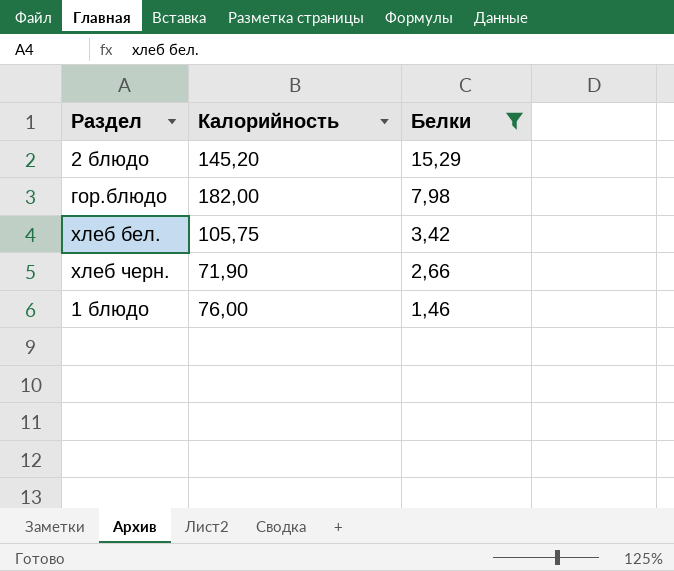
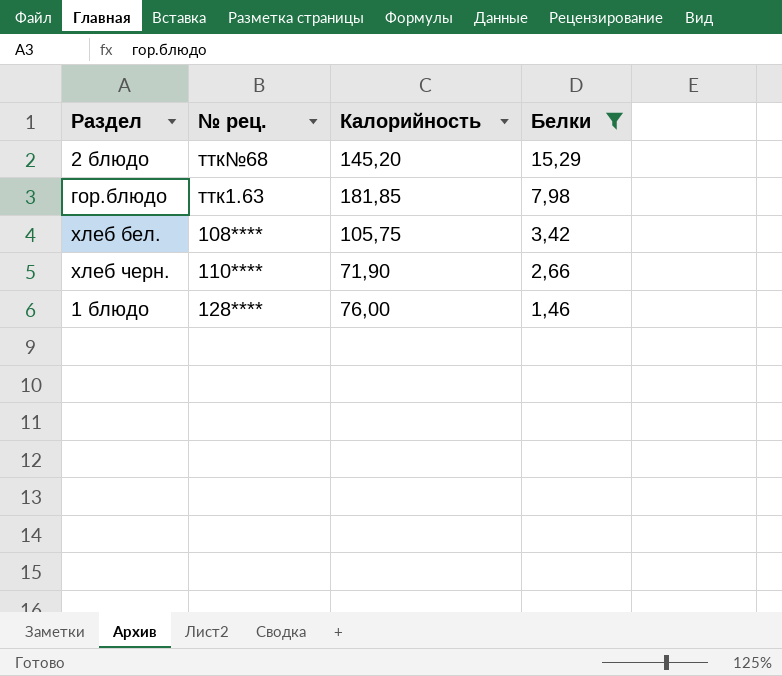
column № рец. | position: none -> 2
гор.блюдо | Калорийность: 182,00 -> 181,85

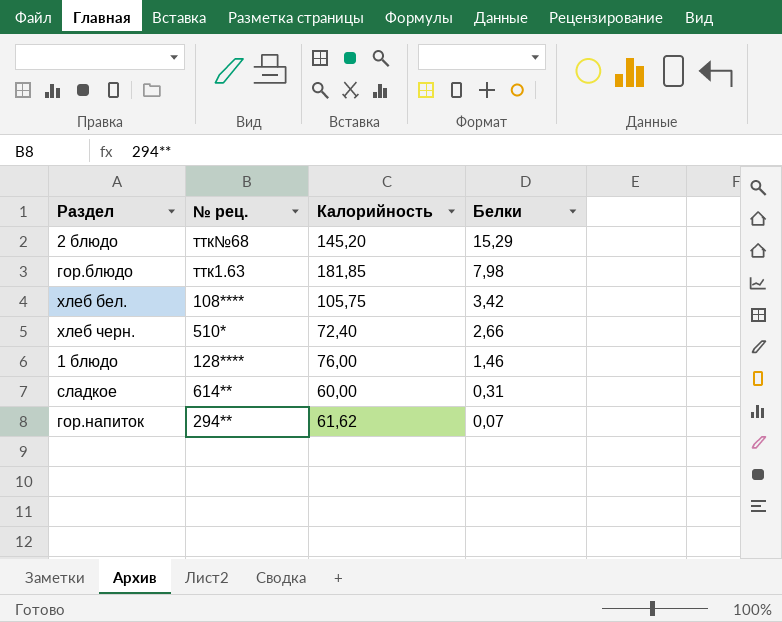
filter: Белки >= 1,46 -> none
хлеб черн. | № рец.: 110**** -> 510*
хлеб черн. | Калорийность: 71,90 -> 72,40

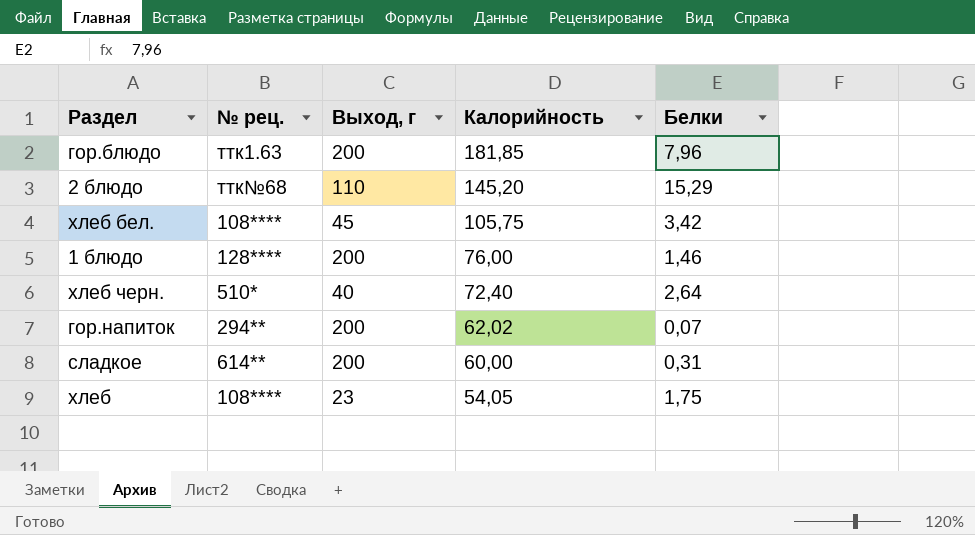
row order: Белки descending -> Калорийность descending
column Выход, г | position: none -> 3
гор.блюдо | Белки: 7,98 -> 7,96
хлеб черн. | Белки: 2,66 -> 2,64
гор.напиток | Калорийность: 61,62 -> 62,02
row хлеб: none -> 108**** | 23 | 54,05 | 1,75

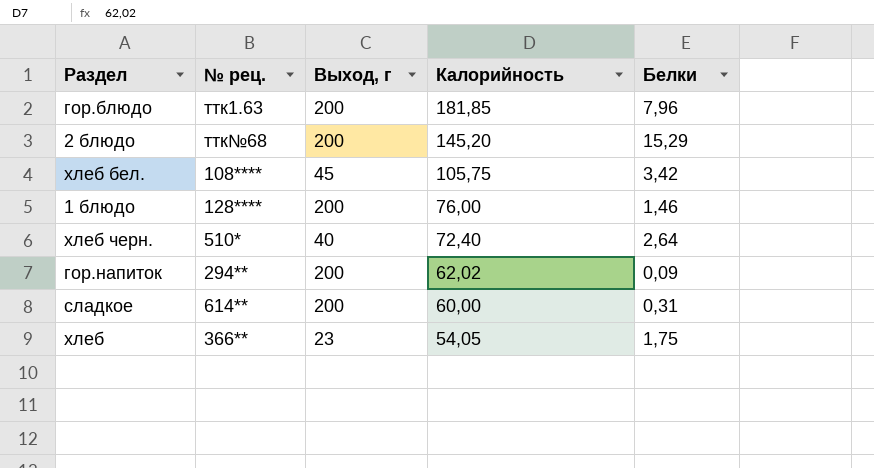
2 блюдо | Выход, г: 110 -> 200
гор.напиток | Белки: 0,07 -> 0,09
хлеб | № рец.: 108**** -> 366**

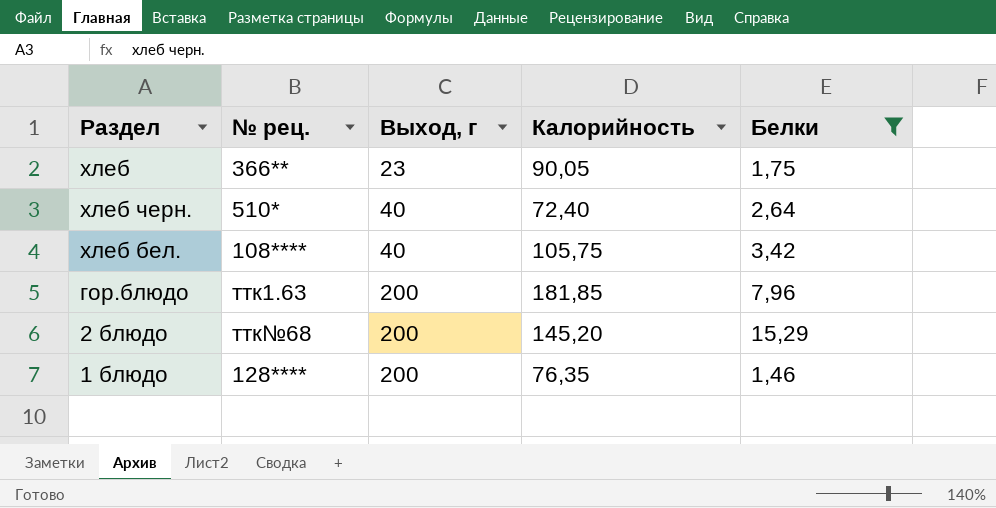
filter: none -> Белки >= 1,46
row order: Калорийность descending -> Выход, г ascending
хлеб | Калорийность: 54,05 -> 90,05
хлеб бел. | Выход, г: 45 -> 40
1 блюдо | Калорийность: 76,00 -> 76,35

